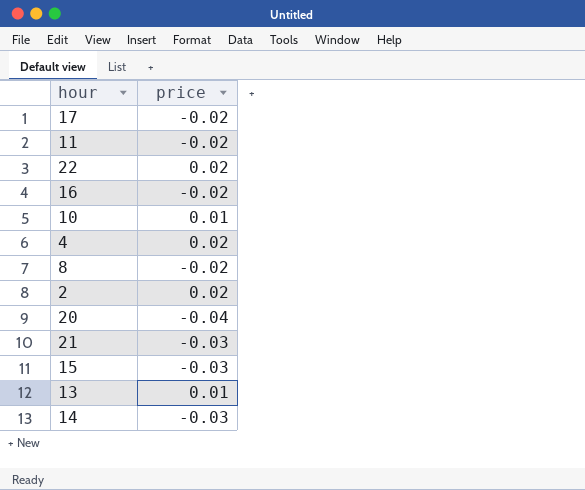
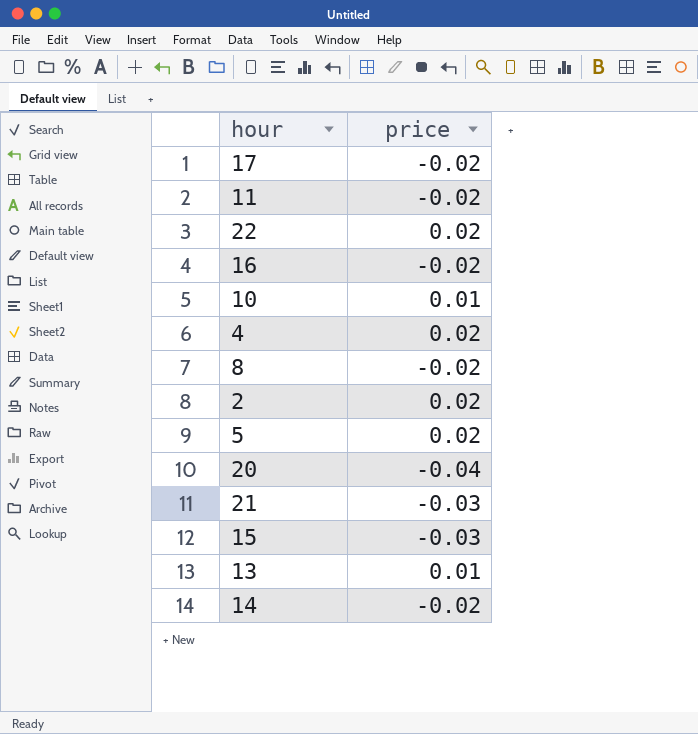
row 5: none -> 0.02
14 | price: -0.03 -> -0.02

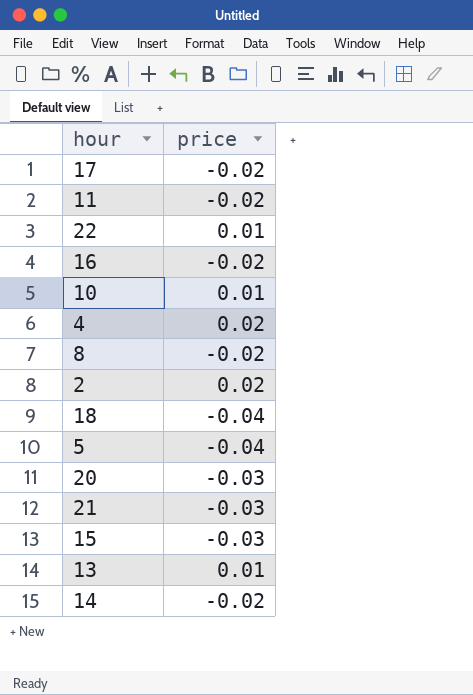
22 | price: 0.02 -> 0.01
row 18: none -> -0.04
5 | price: 0.02 -> -0.04
20 | price: -0.04 -> -0.03

